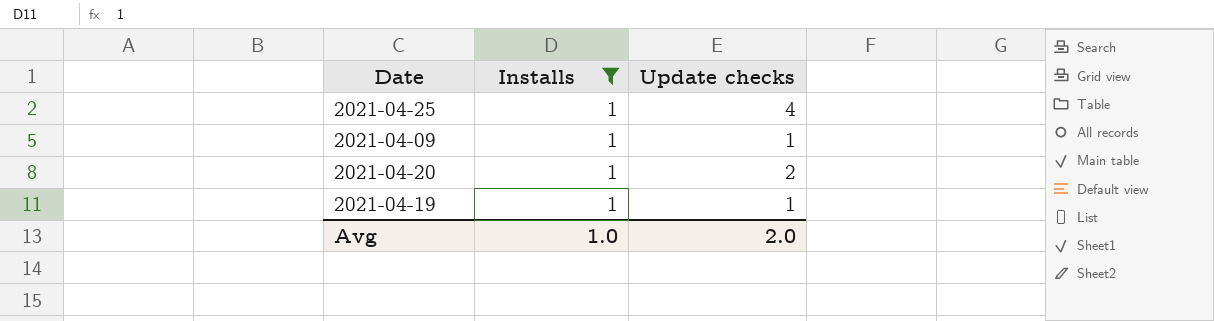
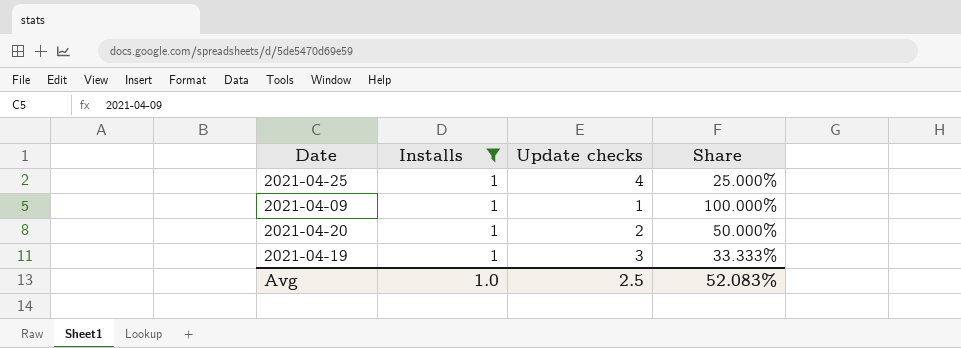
column Share | formula: none -> [Installs] / [Update checks]
2021-04-19 | Update checks: 1 -> 3
Avg | Update checks: 2.0 -> 2.5

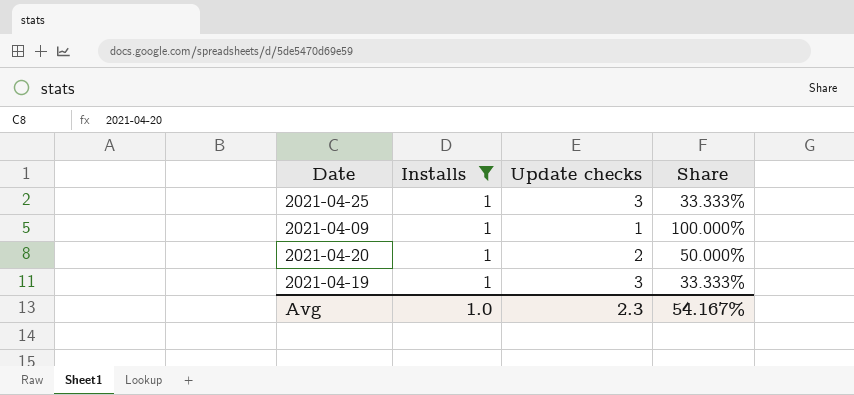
2021-04-25 | Update checks: 4 -> 3
2021-04-25 | Share: 25.000% -> 33.333%
Avg | Update checks: 2.5 -> 2.3
Avg | Share: 52.083% -> 54.167%

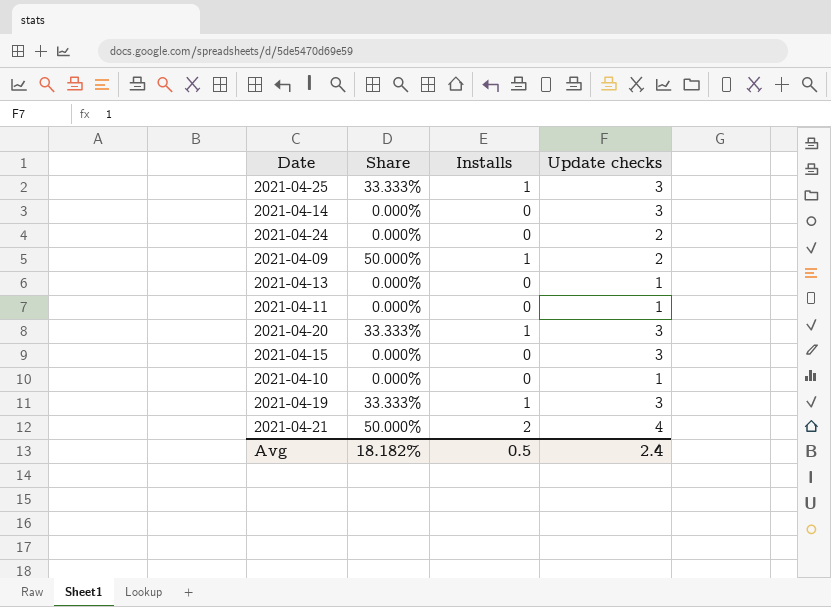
filter: Installs = 1 -> none
column Share | position: 4 -> 2
2021-04-09 | Share: 100.000% -> 50.000%
2021-04-09 | Update checks: 1 -> 2
2021-04-20 | Share: 50.000% -> 33.333%
2021-04-20 | Update checks: 2 -> 3
Avg | Share: 54.167% -> 18.182%
Avg | Installs: 1.0 -> 0.5
Avg | Update checks: 2.3 -> 2.4

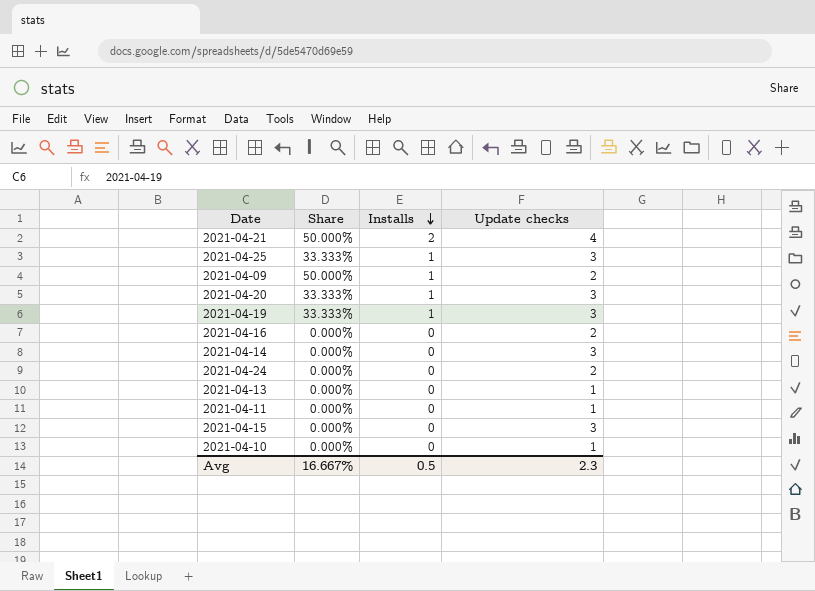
row order: none -> Installs descending
row 2021-04-16: none -> 0.000% | 0 | 2
Avg | Share: 18.182% -> 16.667%
Avg | Update checks: 2.4 -> 2.3

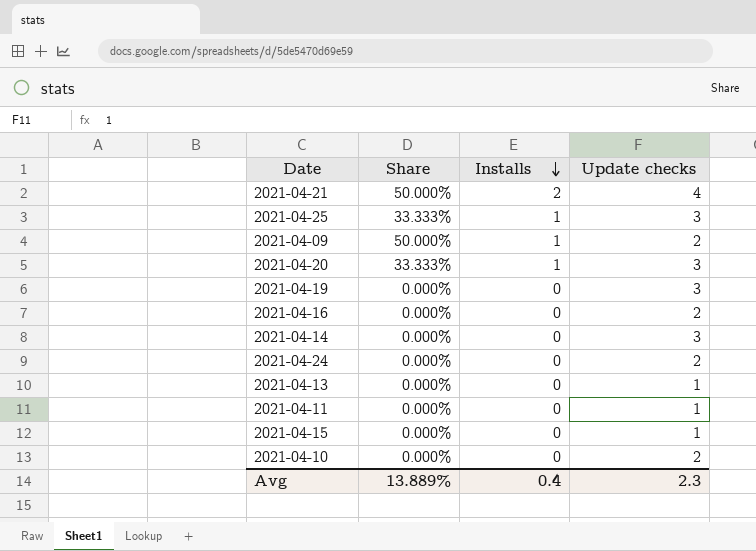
2021-04-19 | Share: 33.333% -> 0.000%
2021-04-19 | Installs: 1 -> 0
2021-04-15 | Update checks: 3 -> 1
2021-04-10 | Update checks: 1 -> 2
Avg | Share: 16.667% -> 13.889%
Avg | Installs: 0.5 -> 0.4

